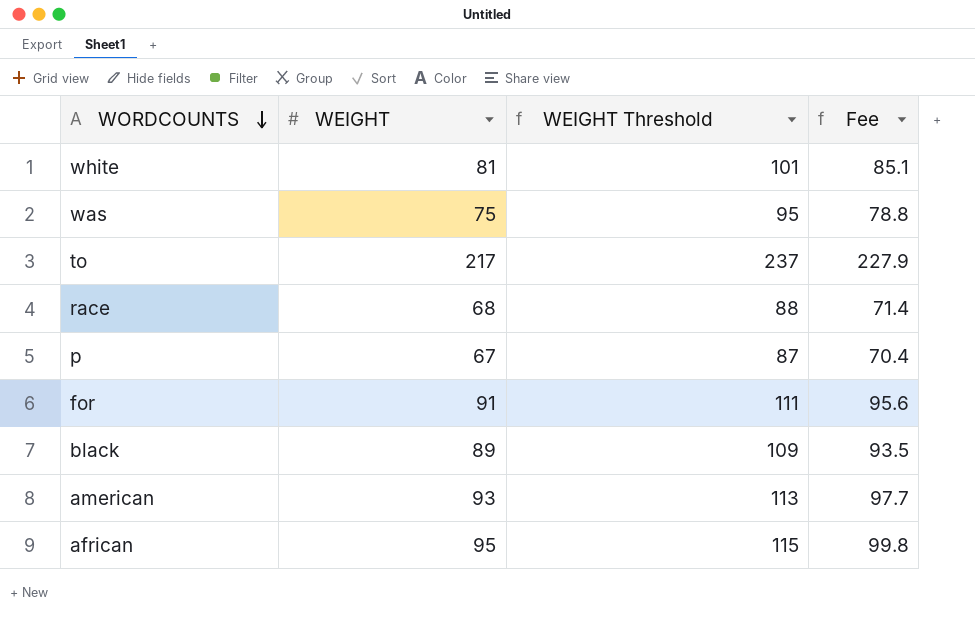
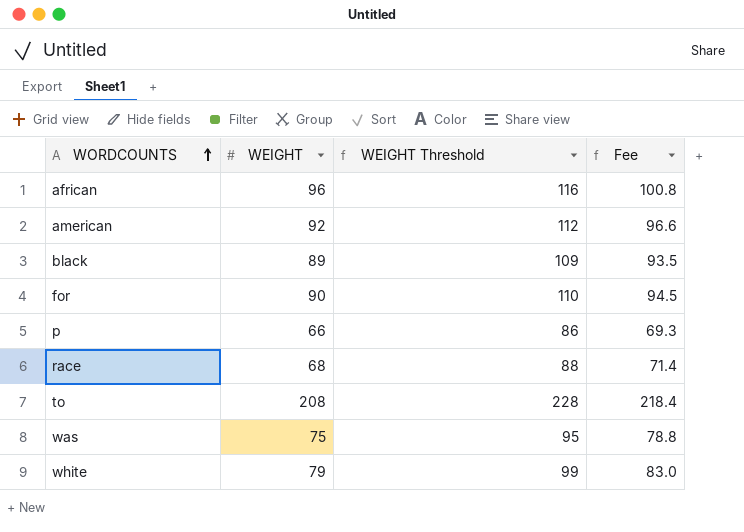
row order: WORDCOUNTS descending -> WORDCOUNTS ascending
african | WEIGHT: 95 -> 96
african | WEIGHT Threshold: 115 -> 116
african | Fee: 99.8 -> 100.8
american | WEIGHT: 93 -> 92
american | WEIGHT Threshold: 113 -> 112
american | Fee: 97.7 -> 96.6
for | WEIGHT: 91 -> 90
for | WEIGHT Threshold: 111 -> 110
for | Fee: 95.6 -> 94.5
p | WEIGHT: 67 -> 66
p | WEIGHT Threshold: 87 -> 86
p | Fee: 70.4 -> 69.3
to | WEIGHT: 217 -> 208
to | WEIGHT Threshold: 237 -> 228
to | Fee: 227.9 -> 218.4
white | WEIGHT: 81 -> 79
white | WEIGHT Threshold: 101 -> 99
white | Fee: 85.1 -> 83.0

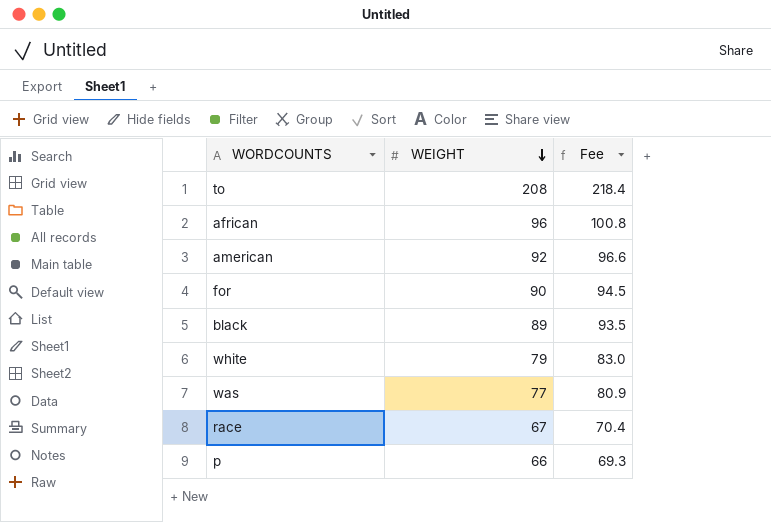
row order: WORDCOUNTS ascending -> WEIGHT descending
column WEIGHT Threshold | formula: [WEIGHT] + 20 -> none
was | WEIGHT: 75 -> 77
was | Fee: 78.8 -> 80.9
race | WEIGHT: 68 -> 67
race | Fee: 71.4 -> 70.4

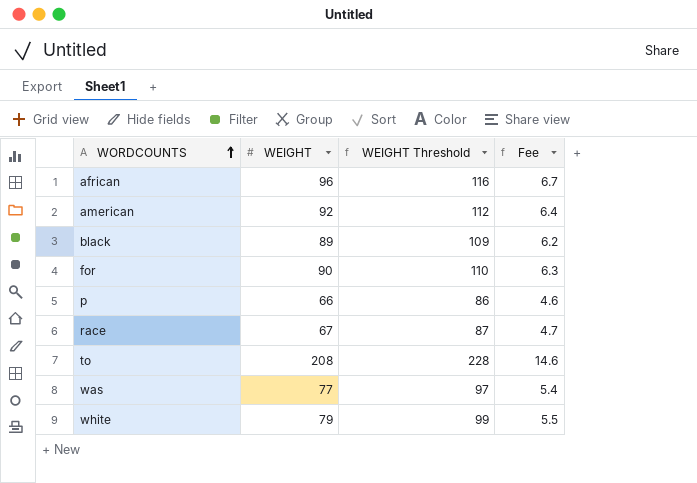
row order: WEIGHT descending -> WORDCOUNTS ascending
column WEIGHT Threshold | formula: none -> [WEIGHT] + 20
column Fee | formula: [WEIGHT] * 1.05 -> [WEIGHT] * 0.07

